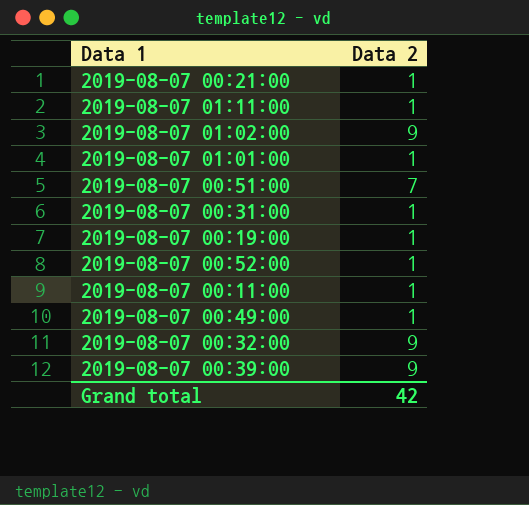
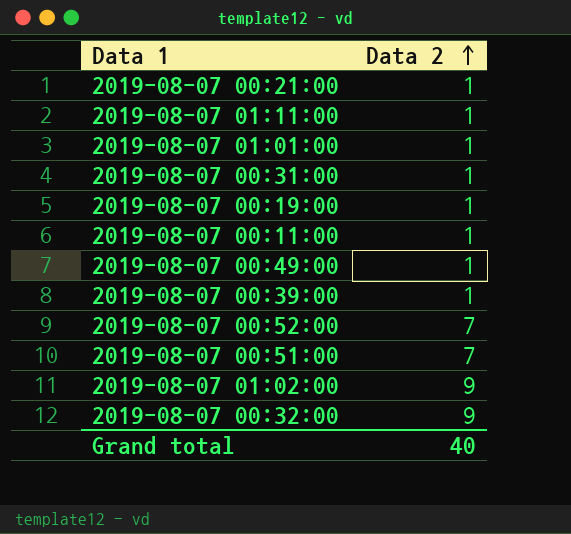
row order: none -> Data 2 ascending
2019-08-07 00:39:00 | Data 2: 9 -> 1
2019-08-07 00:52:00 | Data 2: 1 -> 7
Grand total | Data 2: 42 -> 40

